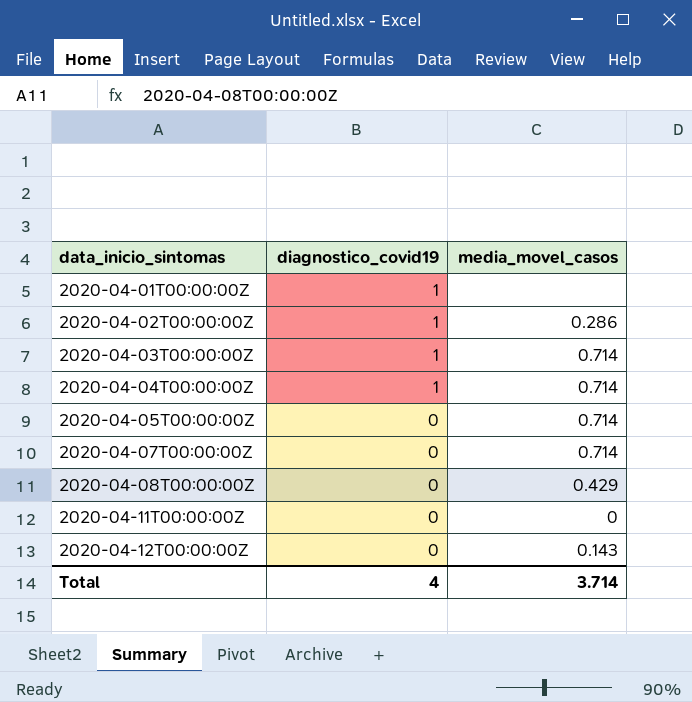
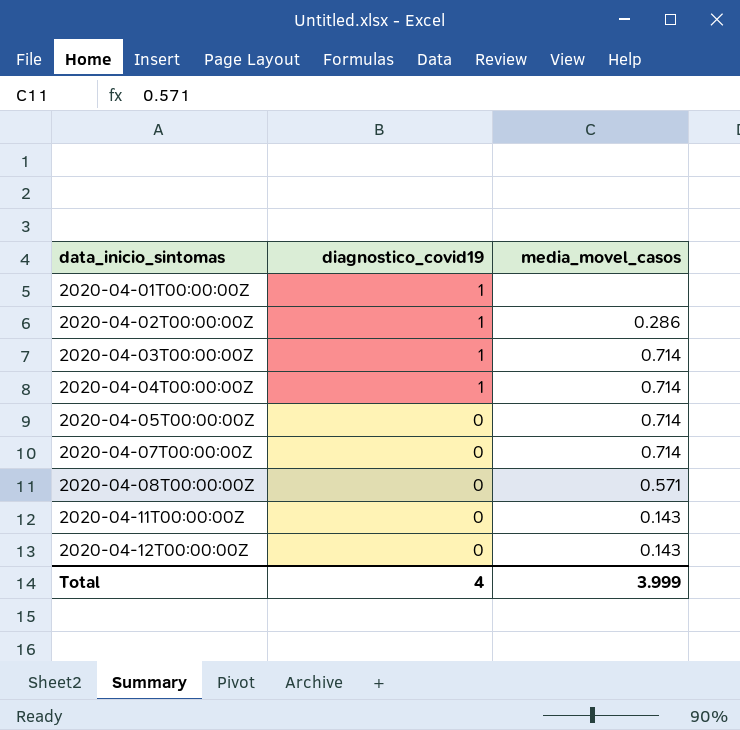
2020-04-08T00:00:00Z | media_movel_casos: 0.429 -> 0.571
2020-04-11T00:00:00Z | media_movel_casos: 0 -> 0.143
Total | media_movel_casos: 3.714 -> 3.999

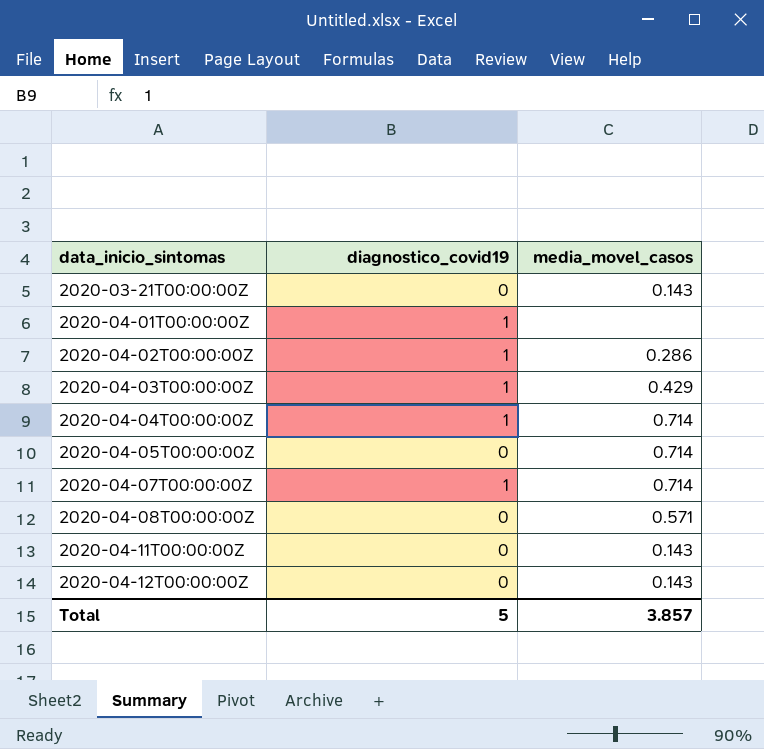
row 2020-03-21T00:00:00Z: none -> 0 | 0.143
2020-04-03T00:00:00Z | media_movel_casos: 0.714 -> 0.429
2020-04-07T00:00:00Z | diagnostico_covid19: 0 -> 1
Total | diagnostico_covid19: 4 -> 5
Total | media_movel_casos: 3.999 -> 3.857

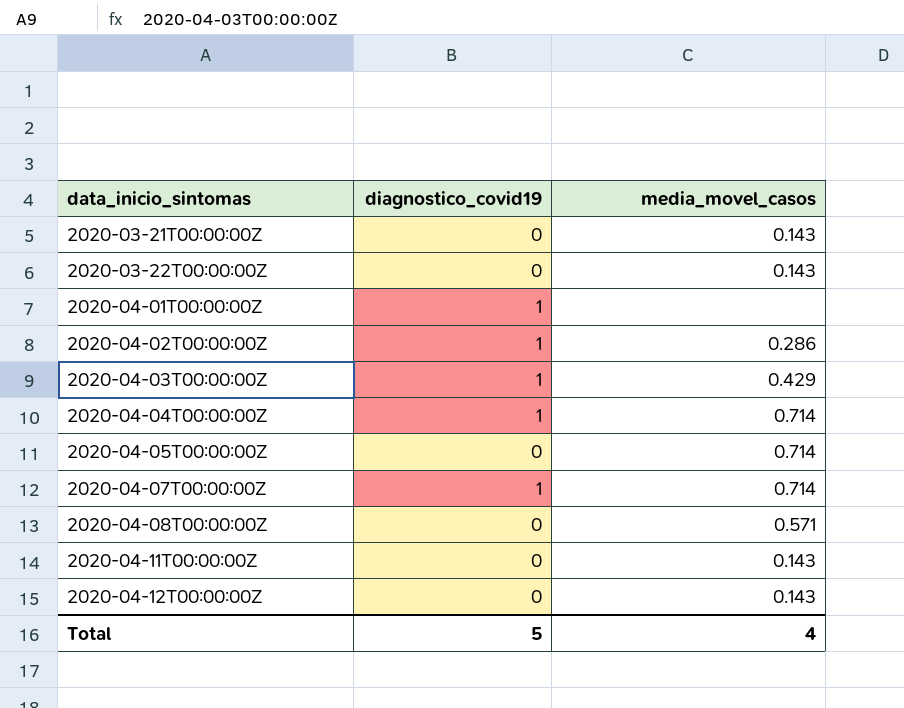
row 2020-03-22T00:00:00Z: none -> 0 | 0.143
Total | media_movel_casos: 3.857 -> 4

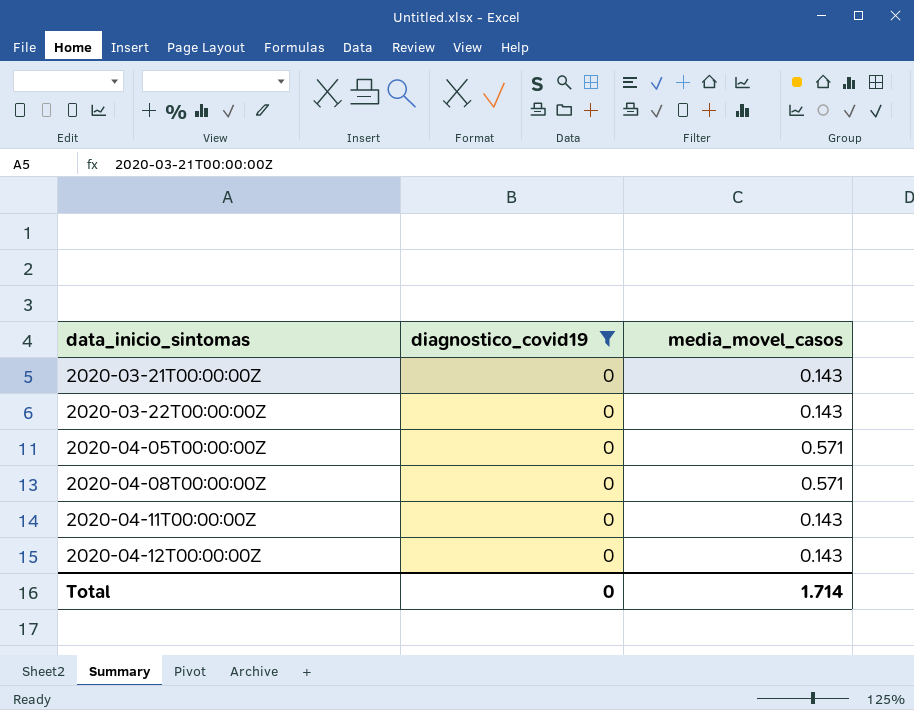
filter: none -> diagnostico_covid19 = 0
2020-04-05T00:00:00Z | media_movel_casos: 0.714 -> 0.571
Total | diagnostico_covid19: 5 -> 0
Total | media_movel_casos: 4 -> 1.714

